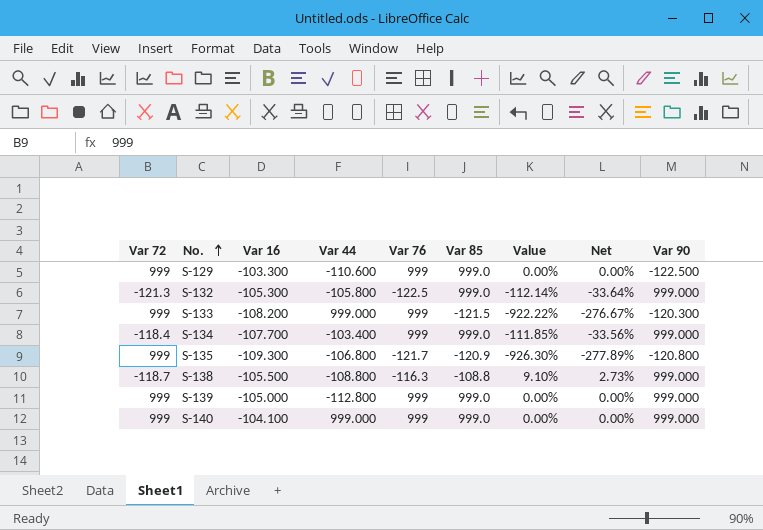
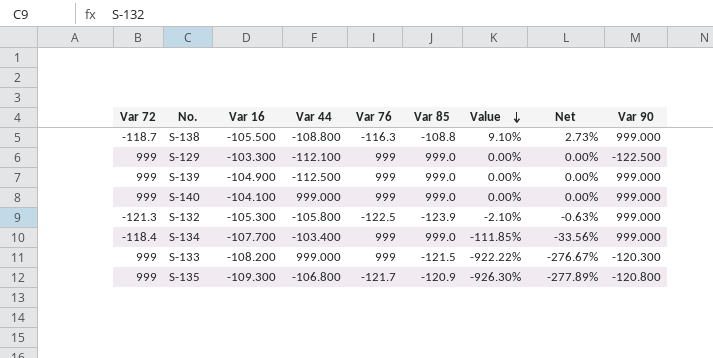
row order: No. ascending -> Value descending
S-129 | Var 44: -110.600 -> -112.100
S-139 | Var 16: -105.000 -> -104.900
S-139 | Var 44: -112.800 -> -112.500
S-132 | Var 85: 999.0 -> -123.9
S-132 | Value: -112.14% -> -2.10%
S-132 | Net: -33.64% -> -0.63%

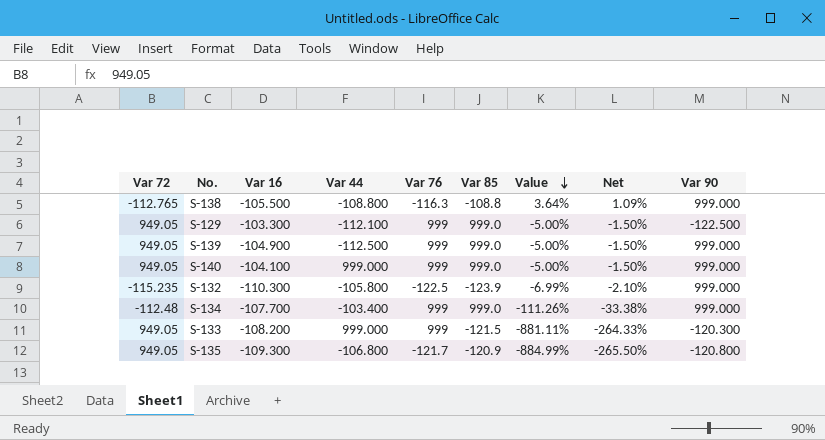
S-138 | Var 72: -118.7 -> -112.765
S-138 | Value: 9.10% -> 3.64%
S-138 | Net: 2.73% -> 1.09%
S-129 | Var 72: 999 -> 949.05
S-129 | Value: 0.00% -> -5.00%
S-129 | Net: 0.00% -> -1.50%
S-139 | Var 72: 999 -> 949.05
S-139 | Value: 0.00% -> -5.00%
S-139 | Net: 0.00% -> -1.50%
S-140 | Var 72: 999 -> 949.05
S-140 | Value: 0.00% -> -5.00%
S-140 | Net: 0.00% -> -1.50%
S-132 | Var 72: -121.3 -> -115.235
S-132 | Var 16: -105.300 -> -110.300
S-132 | Value: -2.10% -> -6.99%
S-132 | Net: -0.63% -> -2.10%
S-134 | Var 72: -118.4 -> -112.48
S-134 | Value: -111.85% -> -111.26%
S-134 | Net: -33.56% -> -33.38%
S-133 | Var 72: 999 -> 949.05
S-133 | Value: -922.22% -> -881.11%
S-133 | Net: -276.67% -> -264.33%
S-135 | Var 72: 999 -> 949.05
S-135 | Value: -926.30% -> -884.99%
S-135 | Net: -277.89% -> -265.50%

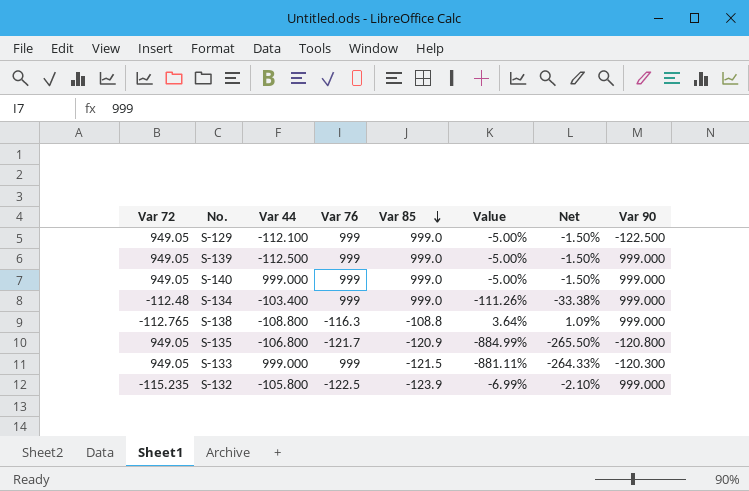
row order: Value descending -> Var 85 descending
column Var 16 | position: 3 -> none

